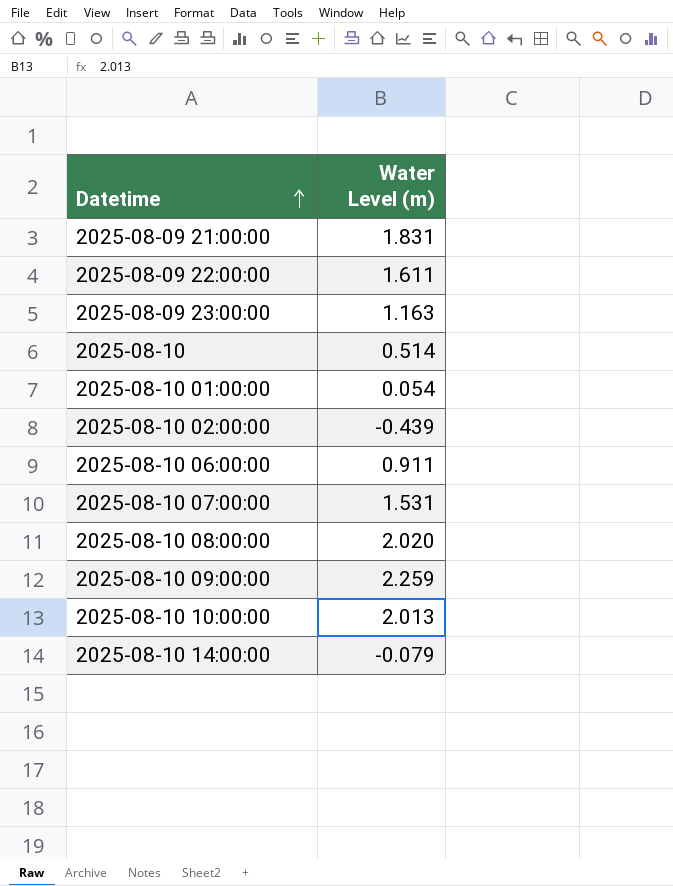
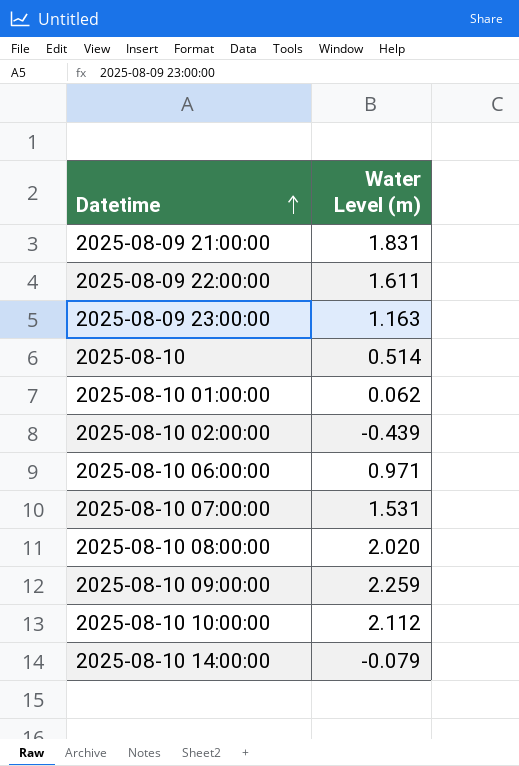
2025-08-10 01:00:00 | Water Level (m): 0.054 -> 0.062
2025-08-10 06:00:00 | Water Level (m): 0.911 -> 0.971
2025-08-10 10:00:00 | Water Level (m): 2.013 -> 2.112

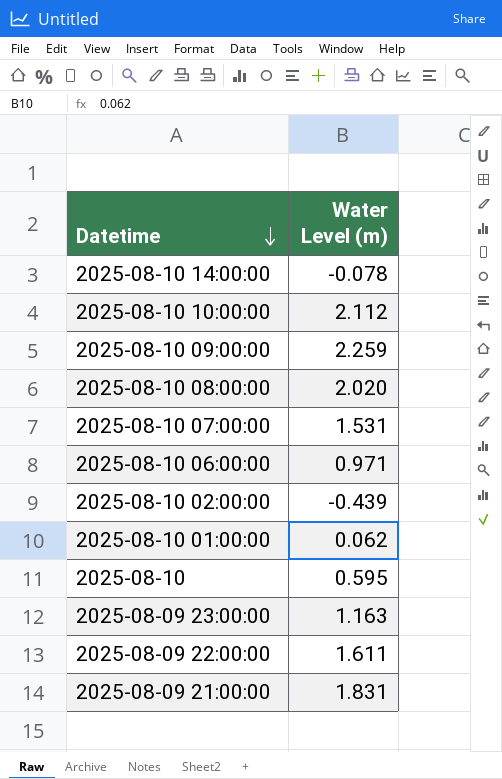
row order: Datetime ascending -> Datetime descending
2025-08-10 14:00:00 | Water Level (m): -0.079 -> -0.078
2025-08-10 | Water Level (m): 0.514 -> 0.595

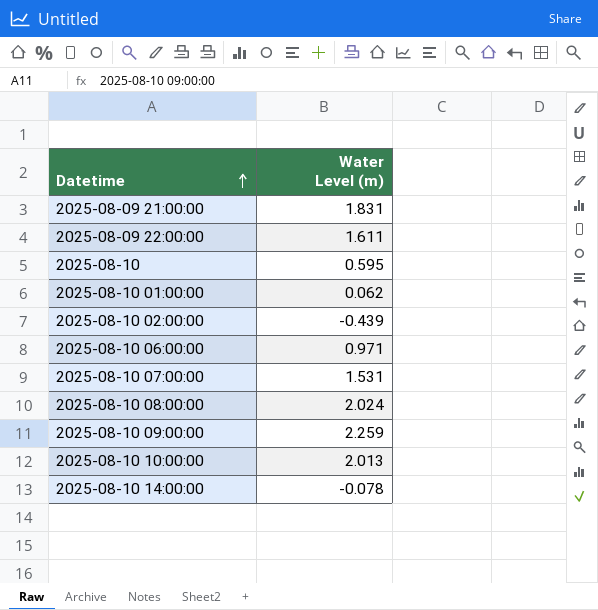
row order: Datetime descending -> Datetime ascending
row 2025-08-09 23:00:00: 1.163 -> none
2025-08-10 08:00:00 | Water Level (m): 2.020 -> 2.024
2025-08-10 10:00:00 | Water Level (m): 2.112 -> 2.013

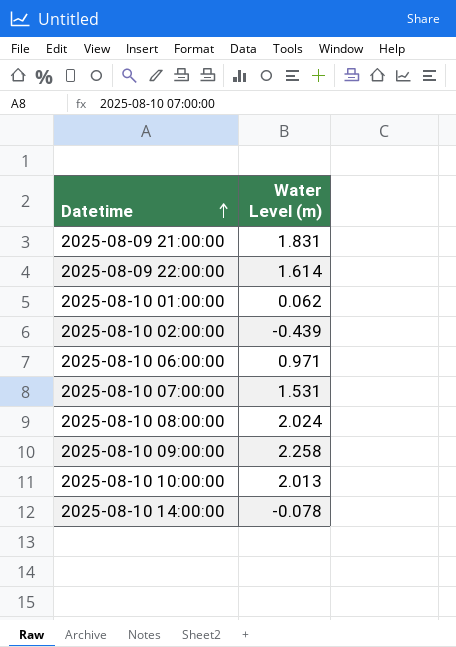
row 2025-08-10: 0.595 -> none
2025-08-09 22:00:00 | Water Level (m): 1.611 -> 1.614
2025-08-10 09:00:00 | Water Level (m): 2.259 -> 2.258

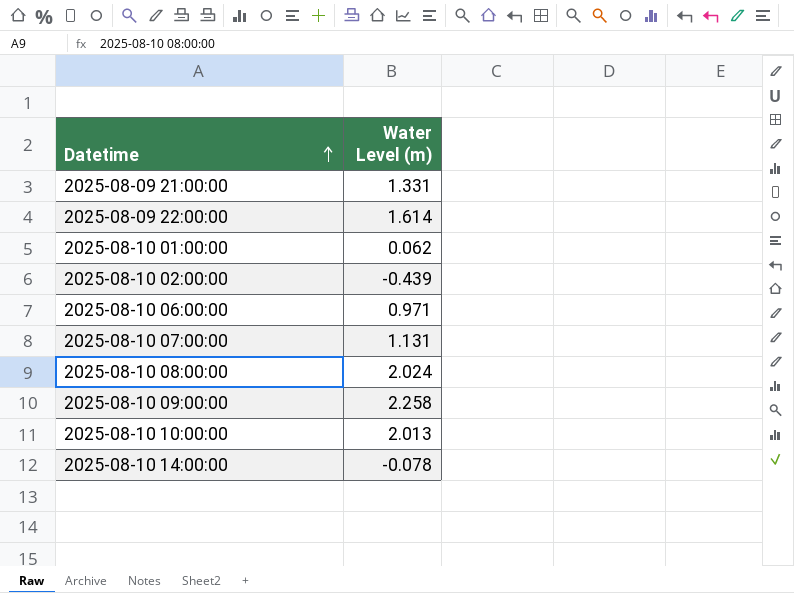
2025-08-09 21:00:00 | Water Level (m): 1.831 -> 1.331
2025-08-10 07:00:00 | Water Level (m): 1.531 -> 1.131

